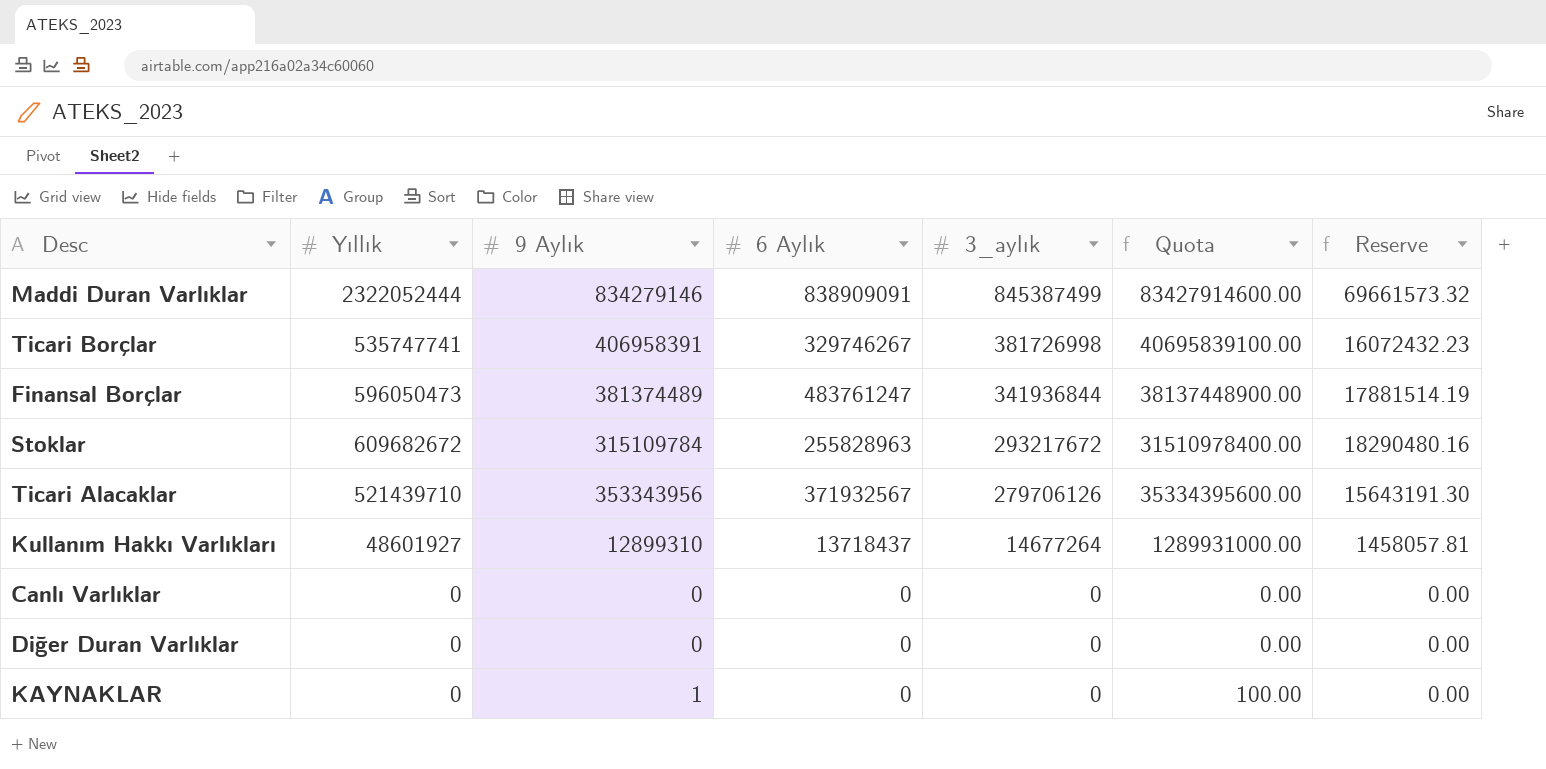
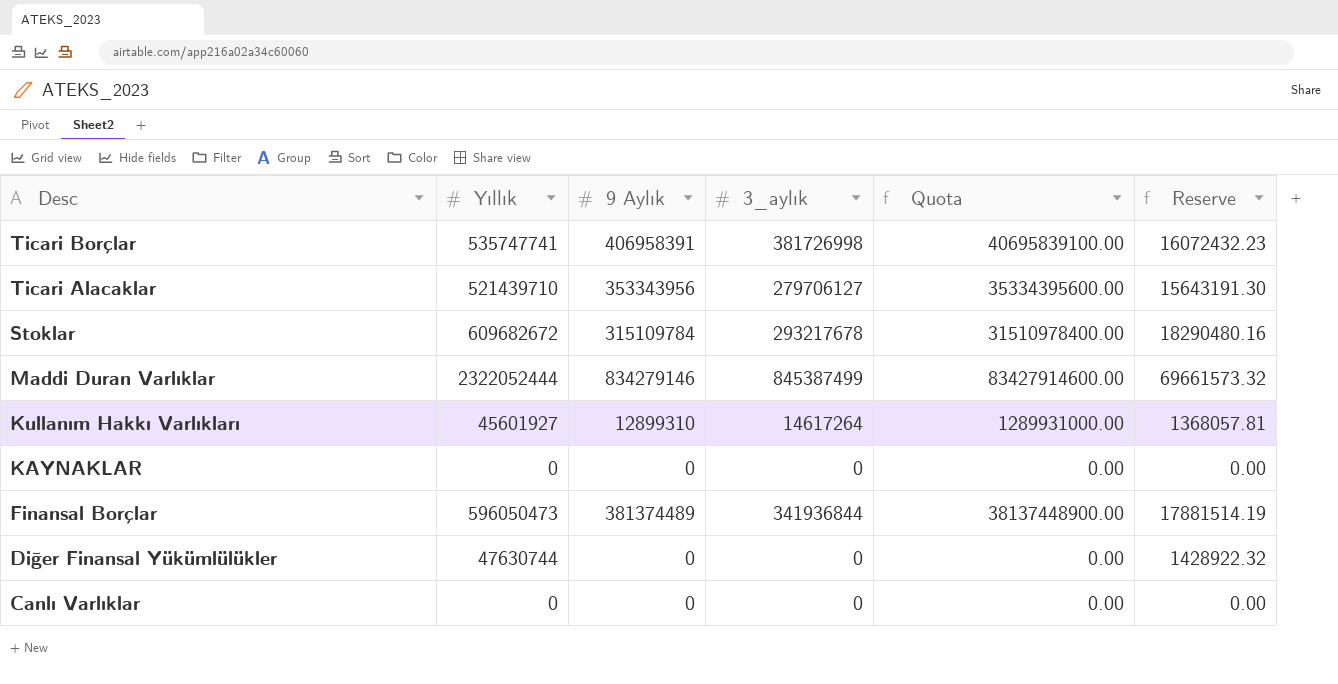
row order: 3_aylık descending -> Desc descending
column 6 Aylık | position: 4 -> none
row Diğer Duran Varlıklar: 0 | 0 | 0 | 0 | 0.00 | 0.00 -> none
Ticari Alacaklar | 3_aylık: 279706126 -> 279706127
Stoklar | 3_aylık: 293217672 -> 293217678
Kullanım Hakkı Varlıkları | Yıllık: 48601927 -> 45601927
Kullanım Hakkı Varlıkları | 3_aylık: 14677264 -> 14617264
Kullanım Hakkı Varlıkları | Reserve: 1458057.81 -> 1368057.81
KAYNAKLAR | 9 Aylık: 1 -> 0
KAYNAKLAR | Quota: 100.00 -> 0.00
row Diğer Finansal Yükümlülükler: none -> 47630744 | 0 | 0 | 0.00 | 1428922.32

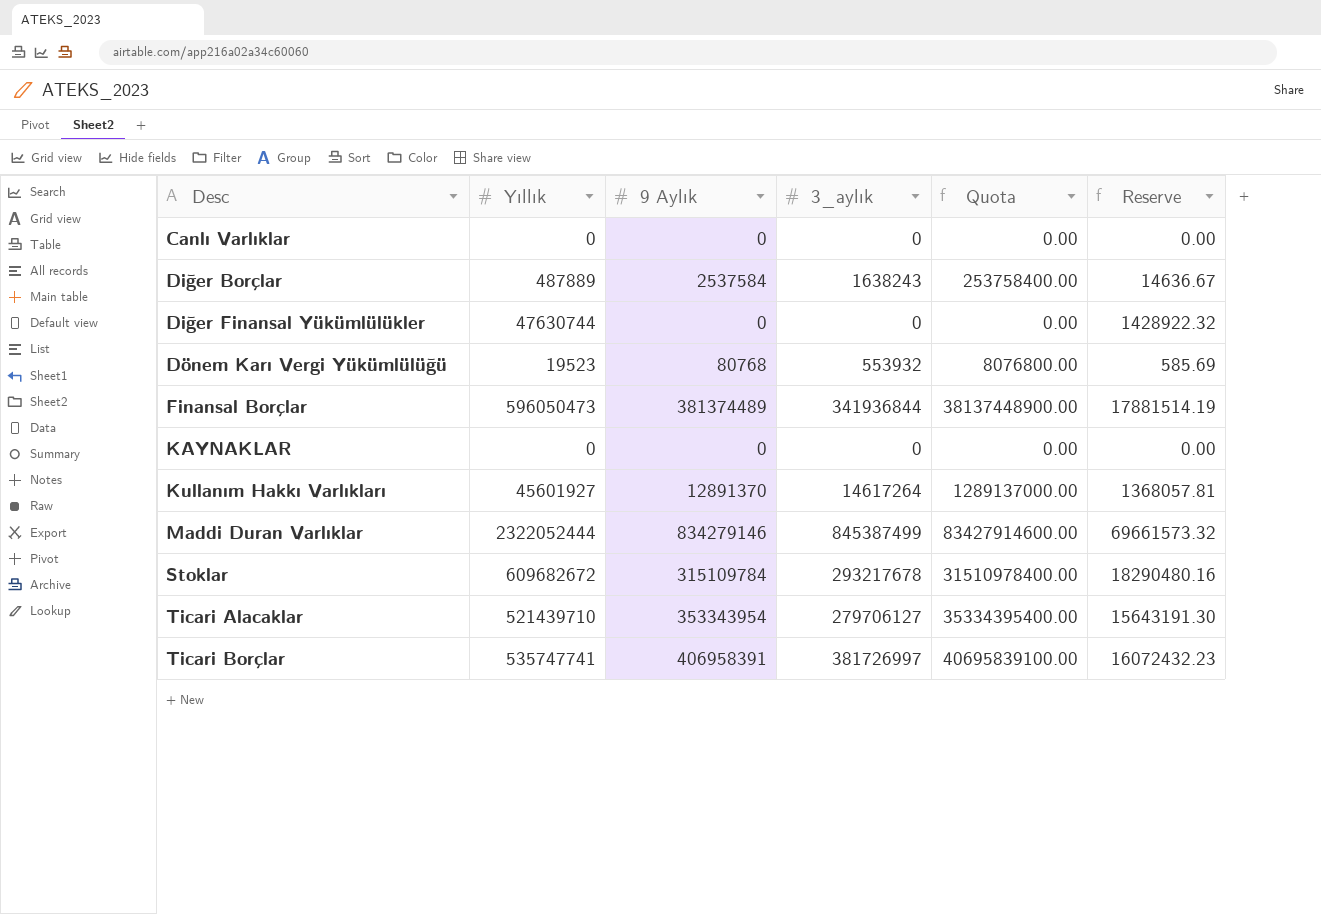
row order: Desc descending -> Desc ascending
row Diğer Borçlar: none -> 487889 | 2537584 | 1638243 | 253758400.00 | 14636.67
row Dönem Karı Vergi Yükümlülüğü: none -> 19523 | 80768 | 553932 | 8076800.00 | 585.69
Kullanım Hakkı Varlıkları | 9 Aylık: 12899310 -> 12891370
Kullanım Hakkı Varlıkları | Quota: 1289931000.00 -> 1289137000.00
Ticari Alacaklar | 9 Aylık: 353343956 -> 353343954
Ticari Alacaklar | Quota: 35334395600.00 -> 35334395400.00
Ticari Borçlar | 3_aylık: 381726998 -> 381726997

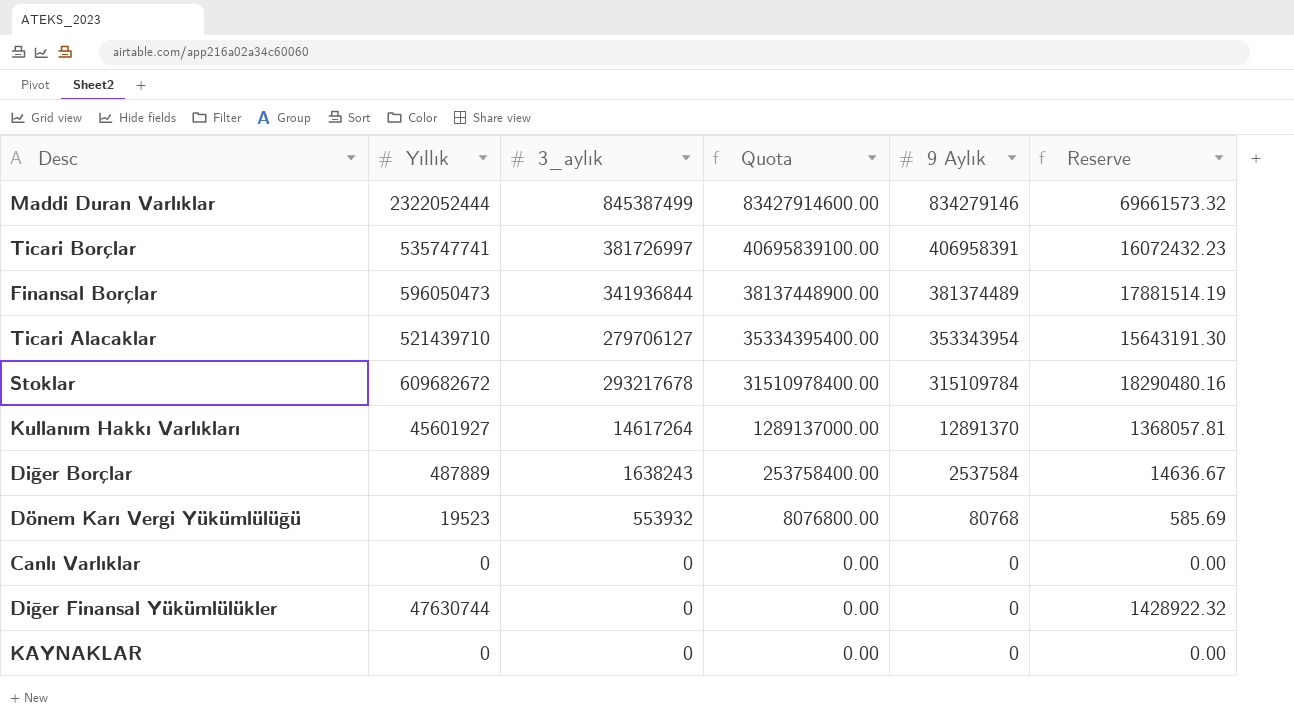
row order: Desc ascending -> Quota descending
column 9 Aylık | position: 3 -> 5

